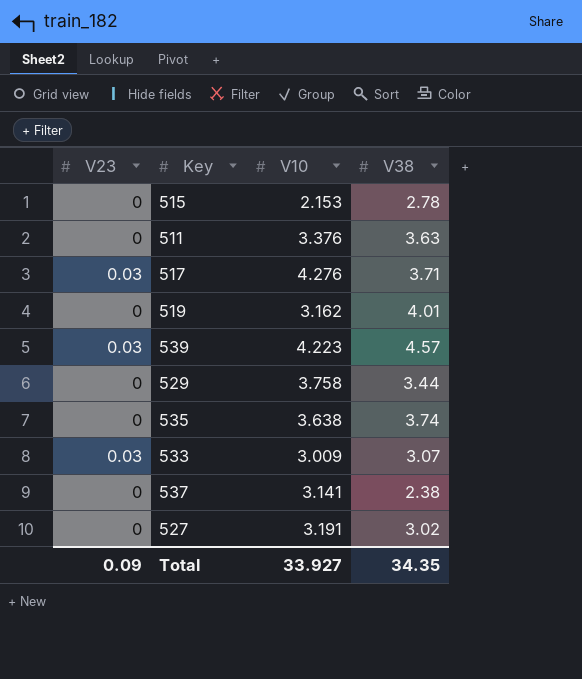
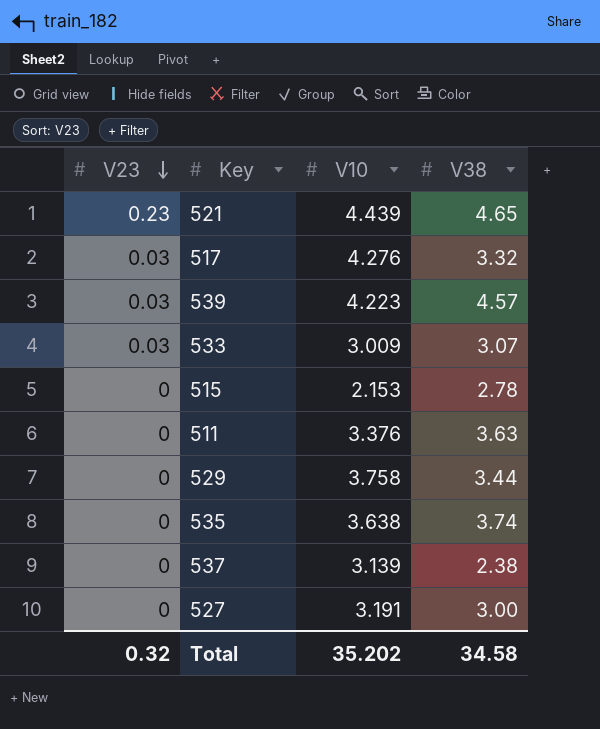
row order: none -> V23 descending
row 519: 0 | 3.162 | 4.01 -> none
row 521: none -> 0.23 | 4.439 | 4.65
517 | V38: 3.71 -> 3.32
537 | V10: 3.141 -> 3.139
527 | V38: 3.02 -> 3.00
Total | V23: 0.09 -> 0.32
Total | V10: 33.927 -> 35.202
Total | V38: 34.35 -> 34.58

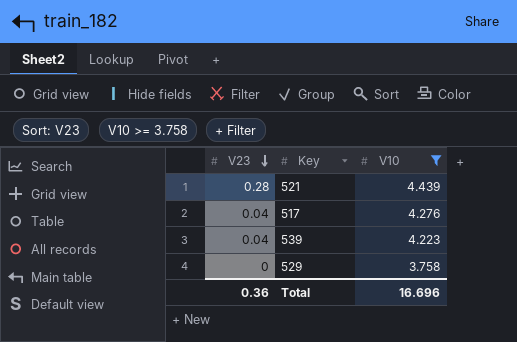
filter: none -> V10 >= 3.758
column V38 | position: 4 -> none
521 | V23: 0.23 -> 0.28
517 | V23: 0.03 -> 0.04
539 | V23: 0.03 -> 0.04
Total | V23: 0.32 -> 0.36
Total | V10: 35.202 -> 16.696

